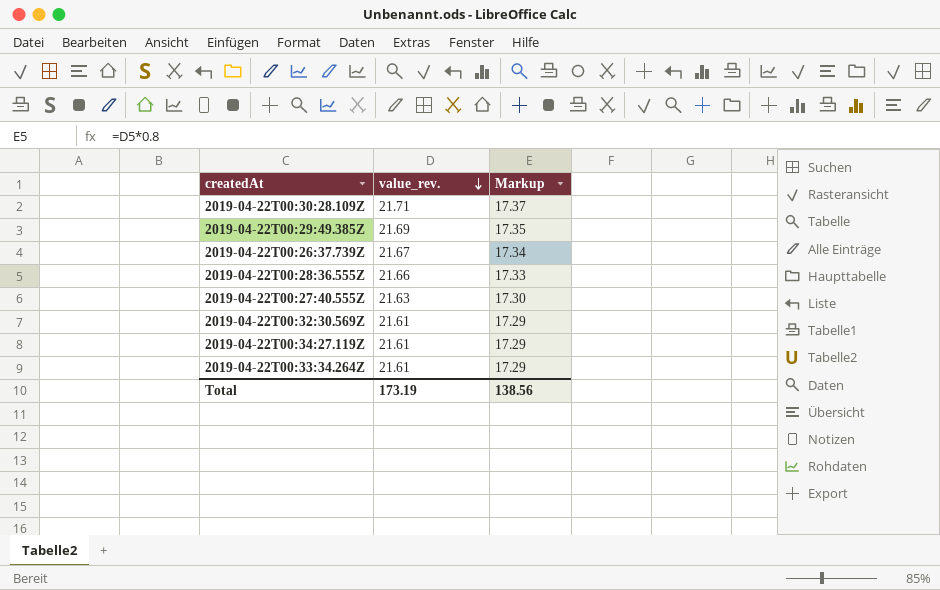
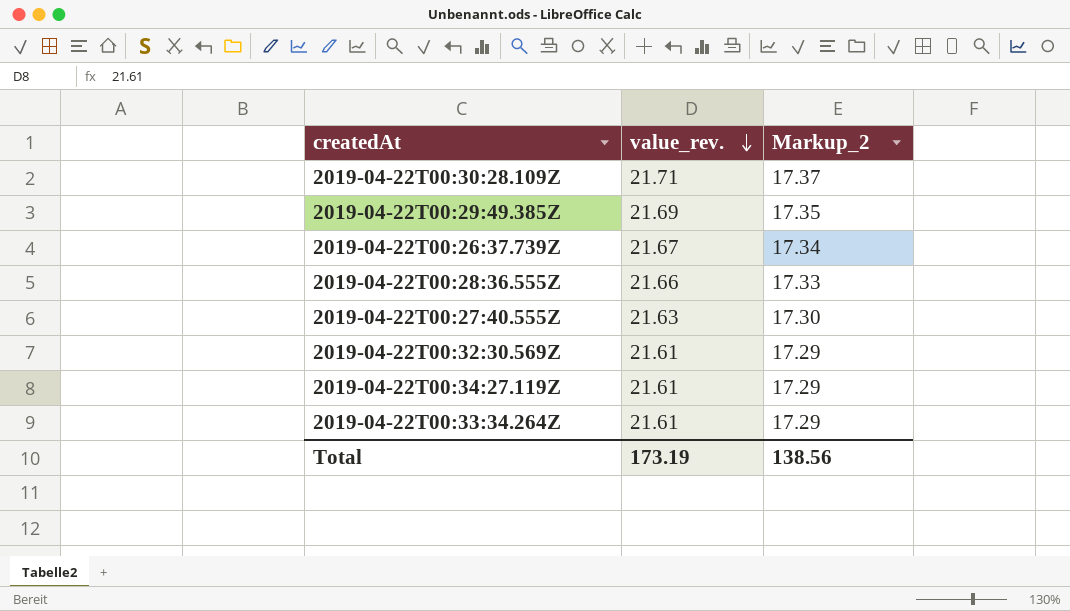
column name: Markup -> Markup_2

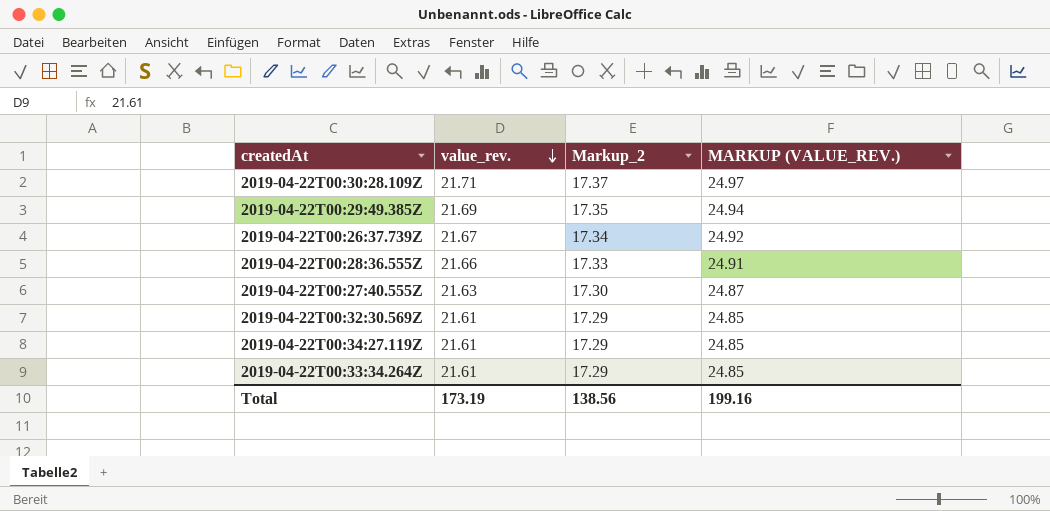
column MARKUP (VALUE_REV.) | formula: none -> [value_rev.] * 1.15

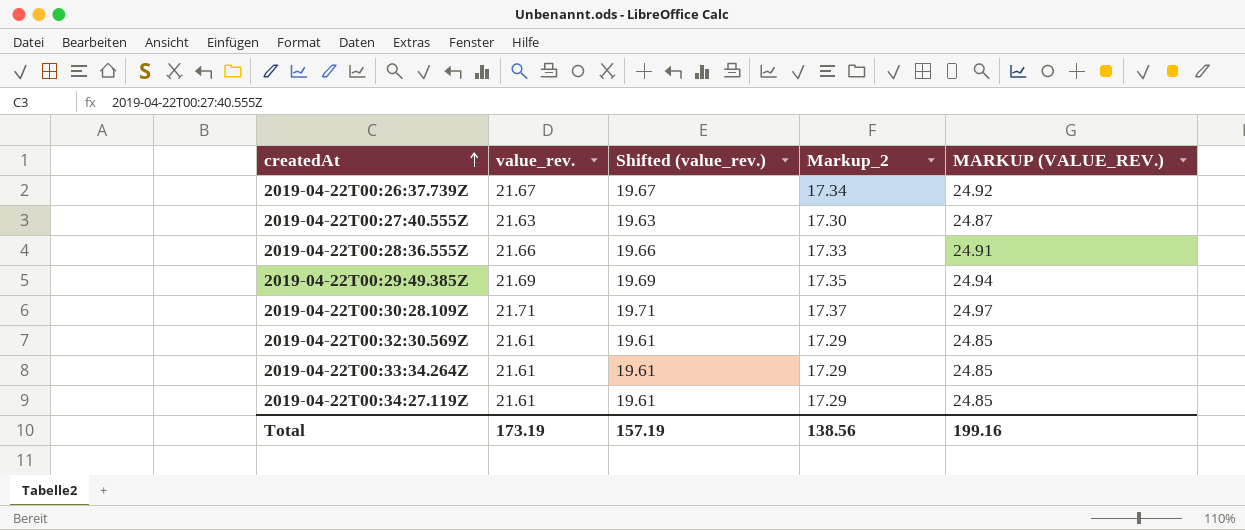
row order: value_rev. descending -> createdAt ascending
column Shifted (value_rev.) | formula: none -> [value_rev.] - 2

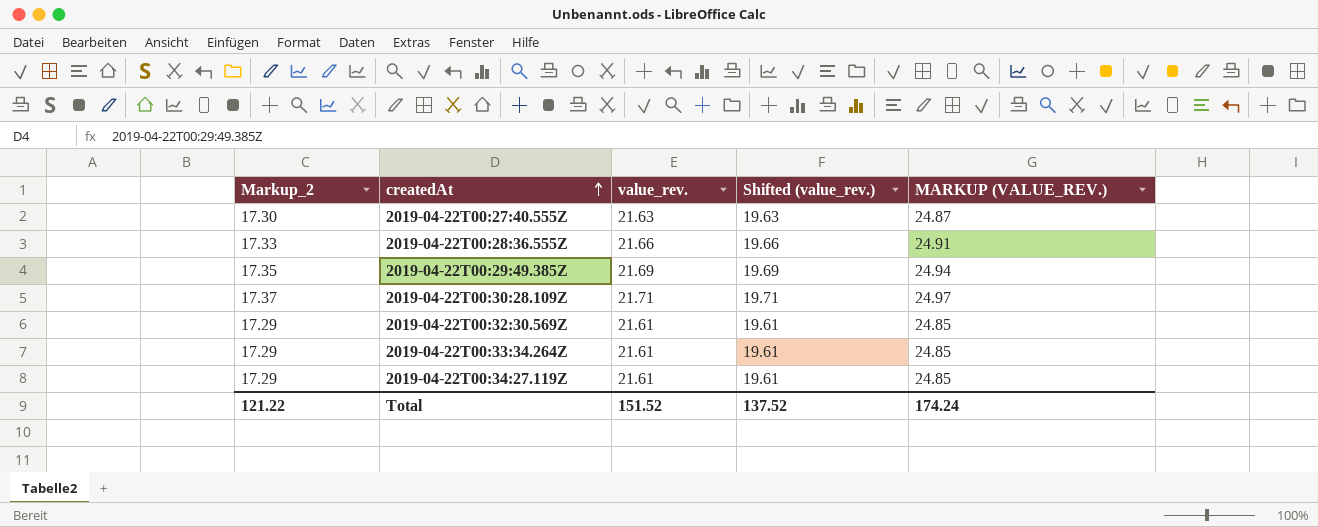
column Markup_2 | position: 4 -> 1
row 2019-04-22T00:26:37.739Z: 21.67 | 19.67 | 17.34 | 24.92 -> none
Total | Markup_2: 138.56 -> 121.22
Total | value_rev.: 173.19 -> 151.52
Total | Shifted (value_rev.): 157.19 -> 137.52
Total | MARKUP (VALUE_REV.): 199.16 -> 174.24

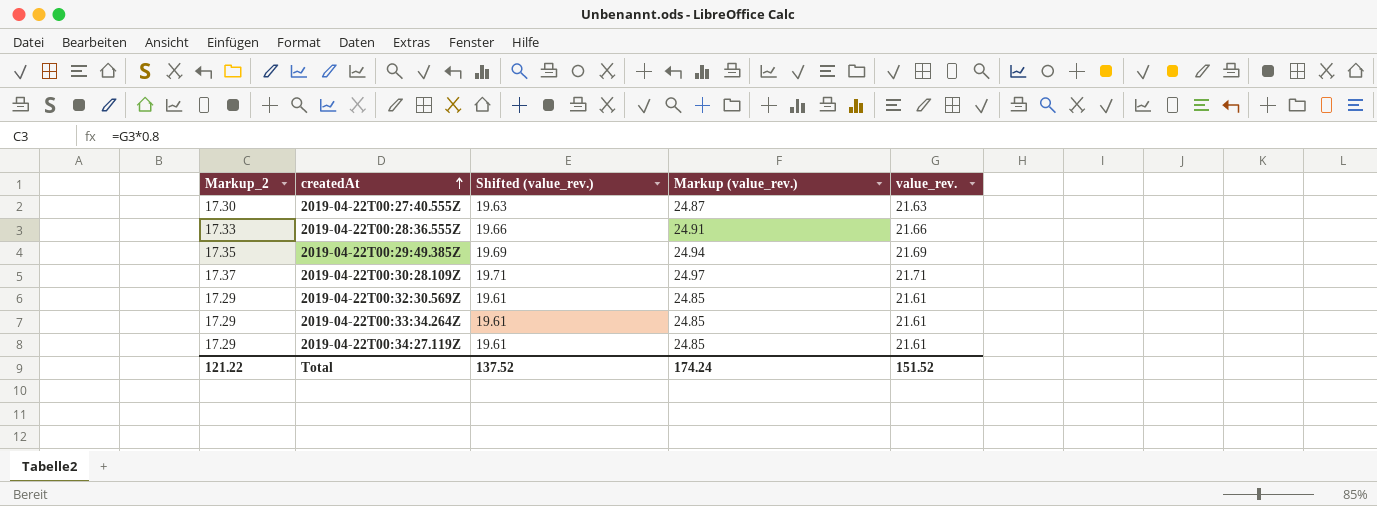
column name: MARKUP (VALUE_REV.) -> Markup (value_rev.)
column value_rev. | position: 3 -> 5

